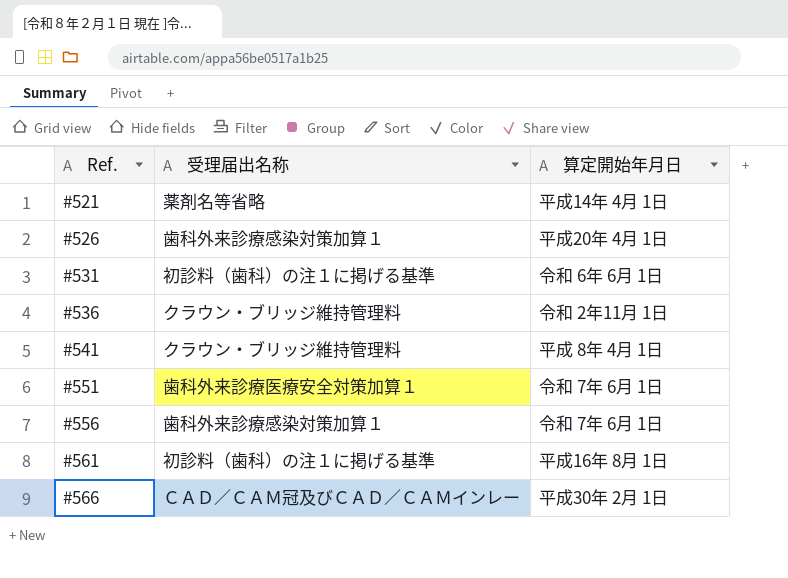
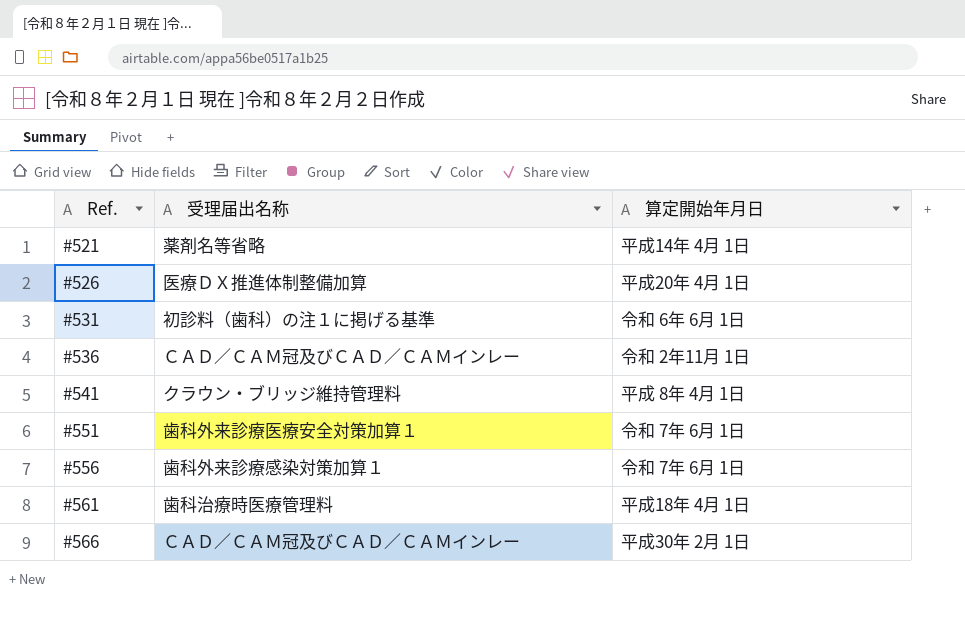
#526 | 受理届出名称: 歯科外来診療感染対策加算１ -> 医療ＤＸ推進体制整備加算
#536 | 受理届出名称: クラウン・ブリッジ維持管理料 -> ＣＡＤ／ＣＡＭ冠及びＣＡＤ／ＣＡＭインレー
#561 | 受理届出名称: 初診料（歯科）の注１に掲げる基準 -> 歯科治療時医療管理料
#561 | 算定開始年月日: 平成16年 8月 1日 -> 平成18年 4月 1日

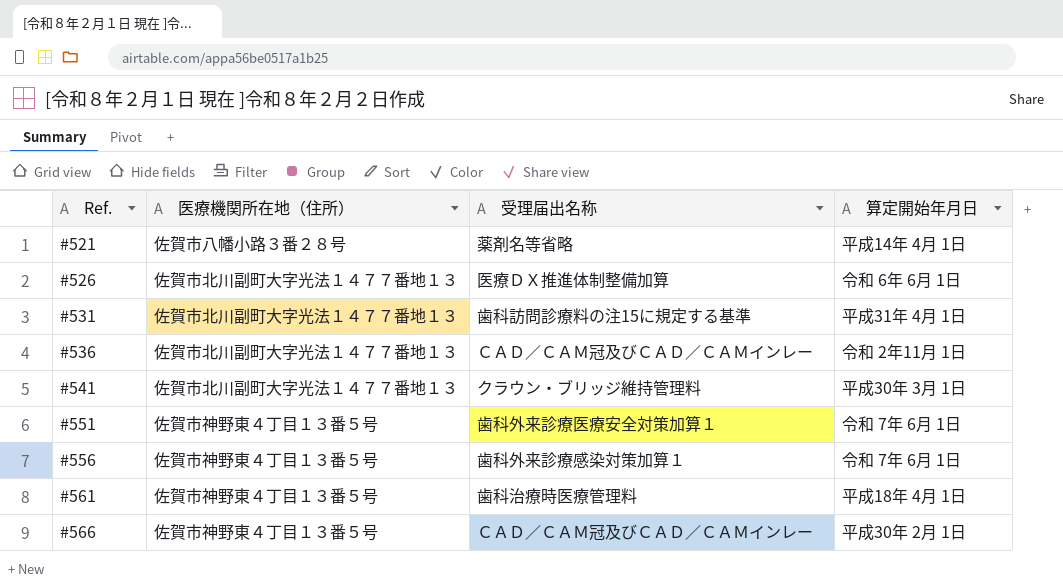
column 医療機関所在地（住所） | position: none -> 2
#526 | 算定開始年月日: 平成20年 4月 1日 -> 令和 6年 6月 1日
#531 | 受理届出名称: 初診料（歯科）の注１に掲げる基準 -> 歯科訪問診療料の注15に規定する基準
#531 | 算定開始年月日: 令和 6年 6月 1日 -> 平成31年 4月 1日
#541 | 算定開始年月日: 平成 8年 4月 1日 -> 平成30年 3月 1日

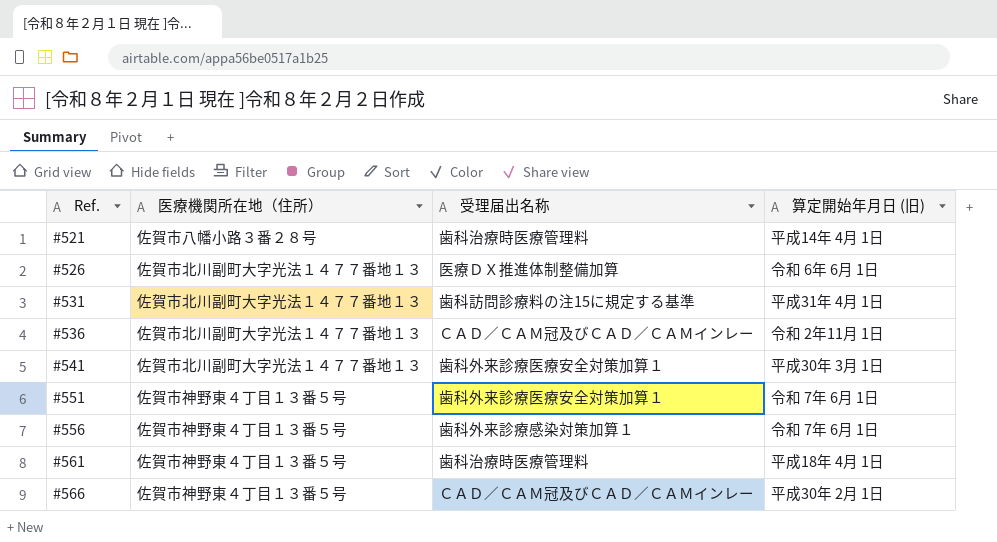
column name: 算定開始年月日 -> 算定開始年月日 (旧)
#521 | 受理届出名称: 薬剤名等省略 -> 歯科治療時医療管理料
#541 | 受理届出名称: クラウン・ブリッジ維持管理料 -> 歯科外来診療医療安全対策加算１

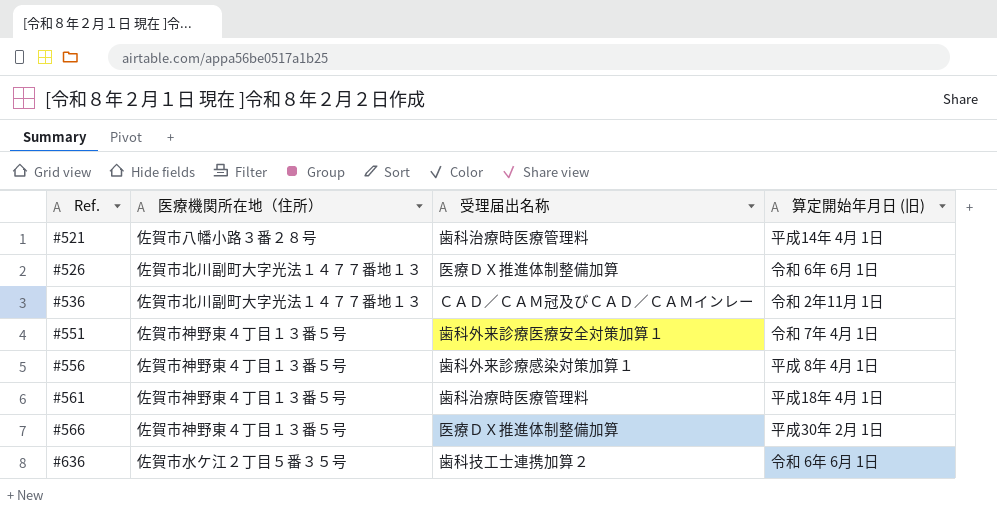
row #531: 佐賀市北川副町大字光法１４７７番地１３ | 歯科訪問診療料の注15に規定する基準 | 平成31年 4月 1日 -> none
row #541: 佐賀市北川副町大字光法１４７７番地１３ | 歯科外来診療医療安全対策加算１ | 平成30年 3月 1日 -> none
#551 | 算定開始年月日 (旧): 令和 7年 6月 1日 -> 令和 7年 4月 1日
#556 | 算定開始年月日 (旧): 令和 7年 6月 1日 -> 平成 8年 4月 1日
#566 | 受理届出名称: ＣＡＤ／ＣＡＭ冠及びＣＡＤ／ＣＡＭインレー -> 医療ＤＸ推進体制整備加算
row #636: none -> 佐賀市水ケ江２丁目５番３５号 | 歯科技工士連携加算２ | 令和 6年 6月 1日

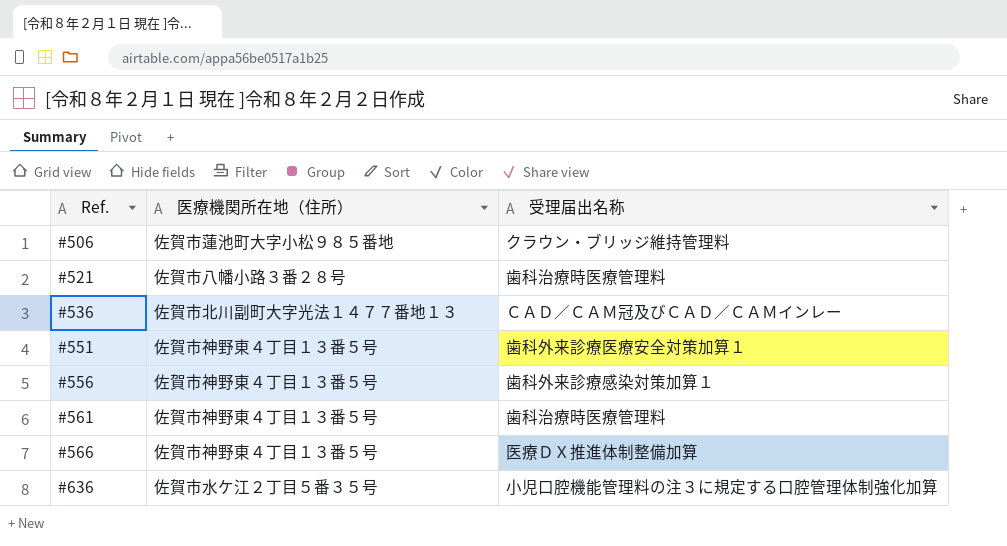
column 算定開始年月日 (旧) | position: 4 -> none
row #526: 佐賀市北川副町大字光法１４７７番地１３ | 医療ＤＸ推進体制整備加算 | 令和 6年 6月 1日 -> none
row #506: none -> 佐賀市蓮池町大字小松９８５番地 | クラウン・ブリッジ維持管理料
#636 | 受理届出名称: 歯科技工士連携加算２ -> 小児口腔機能管理料の注３に規定する口腔管理体制強化加算

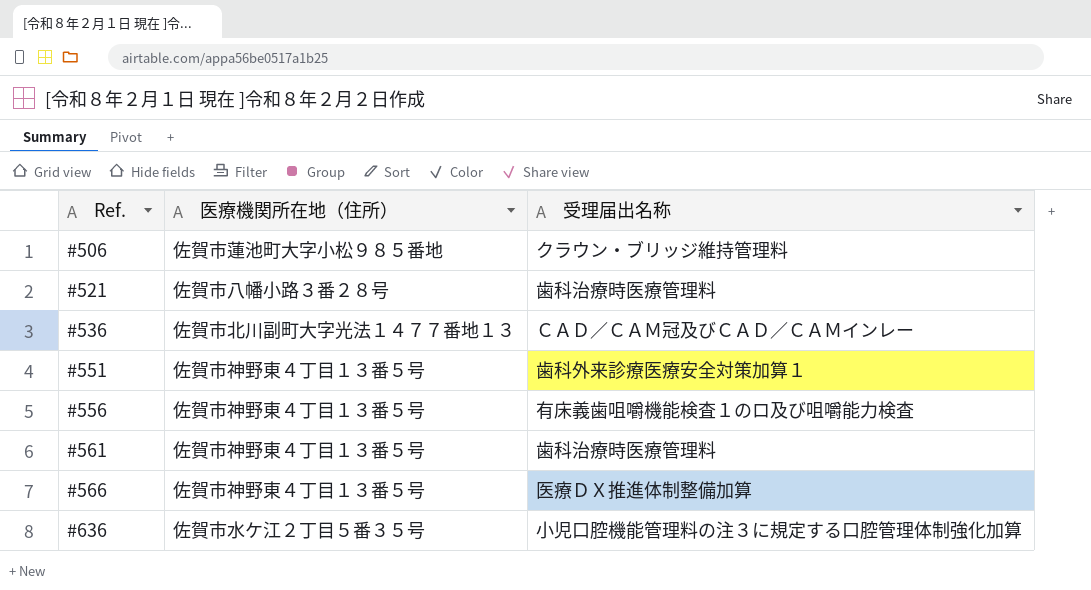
#556 | 受理届出名称: 歯科外来診療感染対策加算１ -> 有床義歯咀嚼機能検査１のロ及び咀嚼能力検査

